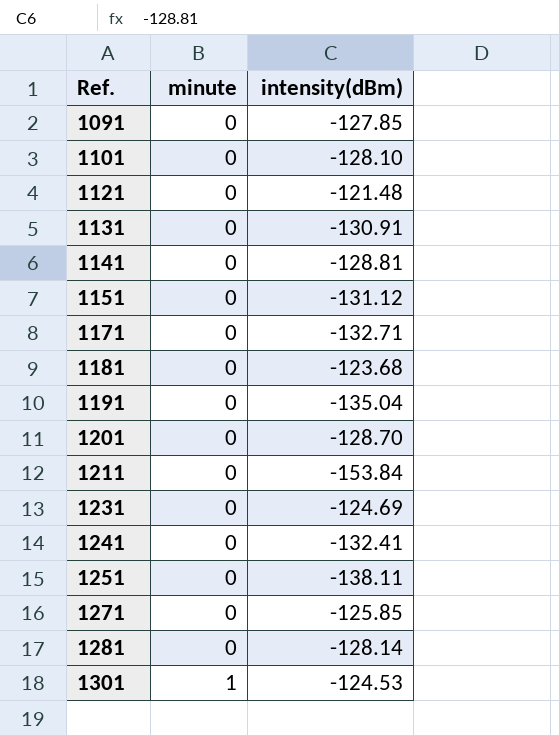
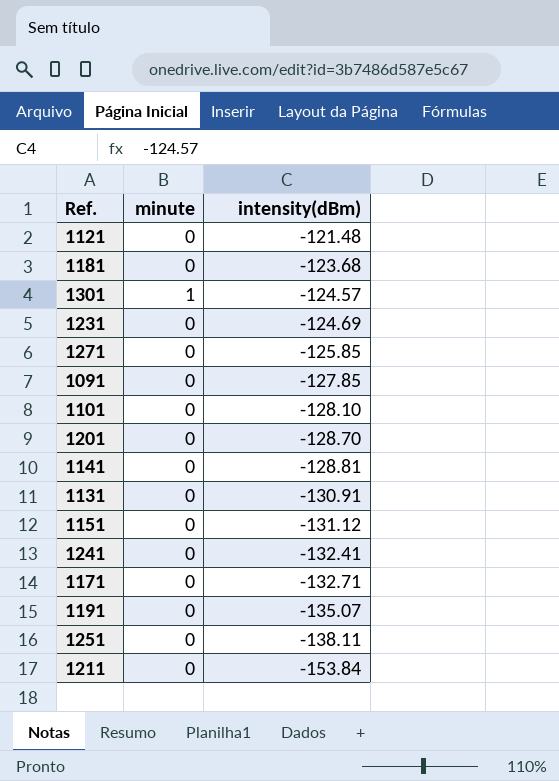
row order: Ref. ascending -> intensity(dBm) descending
row 1281: 0 | -128.14 -> none
1301 | intensity(dBm): -124.53 -> -124.57
1191 | intensity(dBm): -135.04 -> -135.07

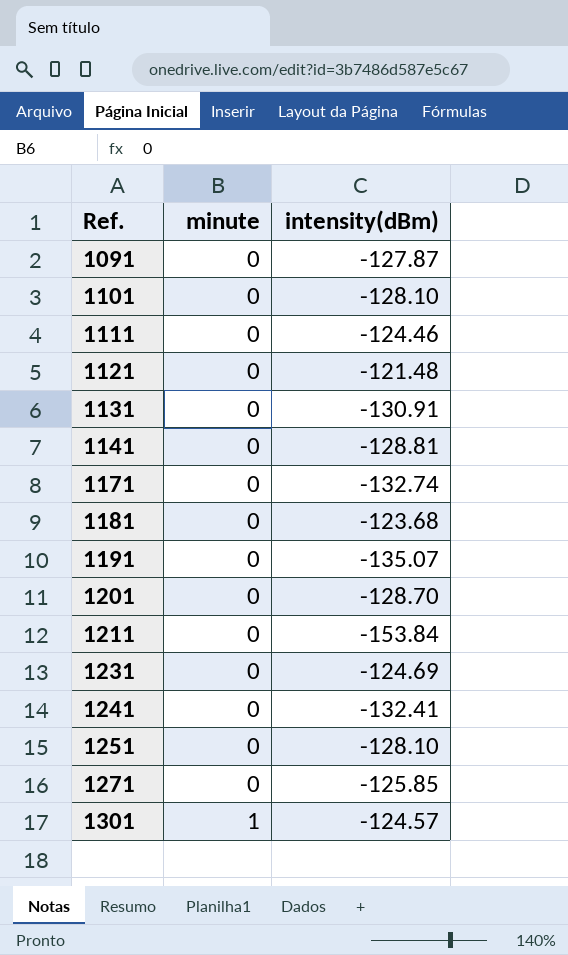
row order: intensity(dBm) descending -> Ref. ascending
row 1151: 0 | -131.12 -> none
1091 | intensity(dBm): -127.85 -> -127.87
row 1111: none -> 0 | -124.46
1171 | intensity(dBm): -132.71 -> -132.74
1251 | intensity(dBm): -138.11 -> -128.10

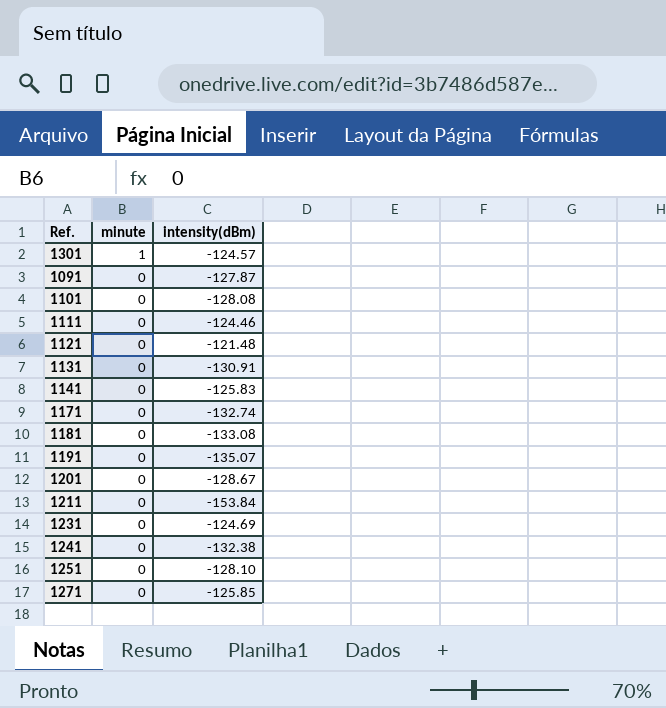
row order: Ref. ascending -> minute descending
1101 | intensity(dBm): -128.10 -> -128.08
1141 | intensity(dBm): -128.81 -> -125.83
1181 | intensity(dBm): -123.68 -> -133.08
1201 | intensity(dBm): -128.70 -> -128.67
1241 | intensity(dBm): -132.41 -> -132.38

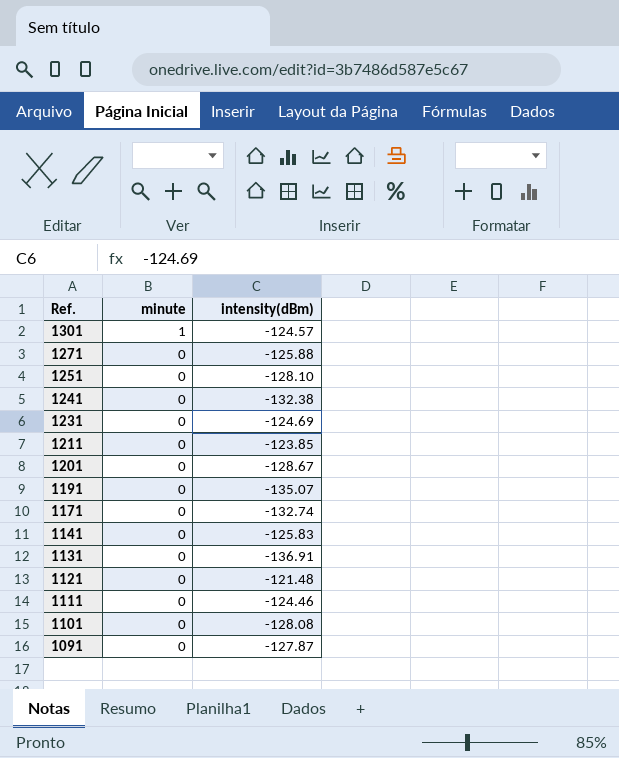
row order: minute descending -> Ref. descending
row 1181: 0 | -133.08 -> none
1271 | intensity(dBm): -125.85 -> -125.88
1211 | intensity(dBm): -153.84 -> -123.85
1131 | intensity(dBm): -130.91 -> -136.91

